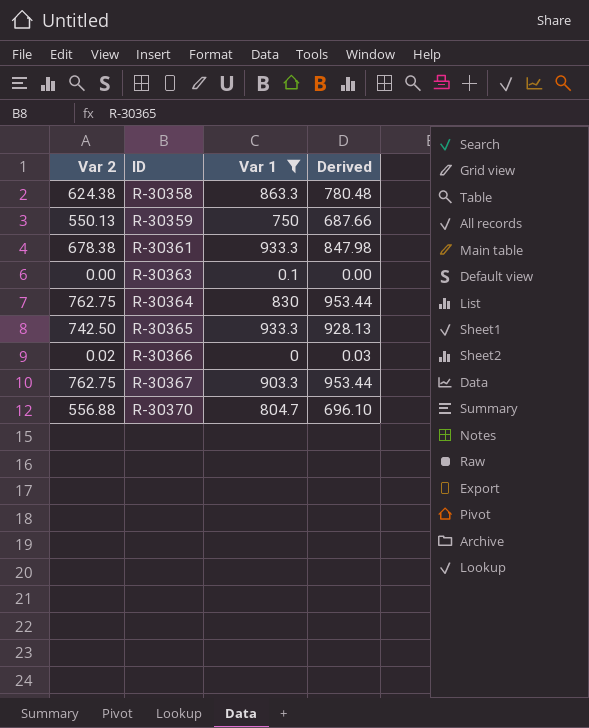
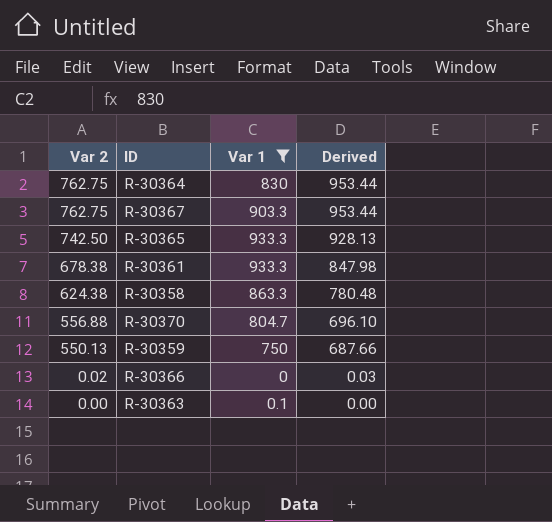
row order: ID ascending -> Var 2 descending

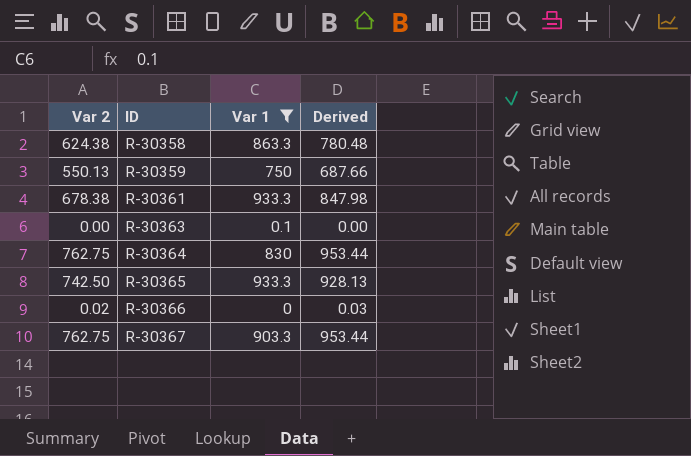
row order: Var 2 descending -> ID ascending
row R-30370: 556.88 | 804.7 | 696.10 -> none

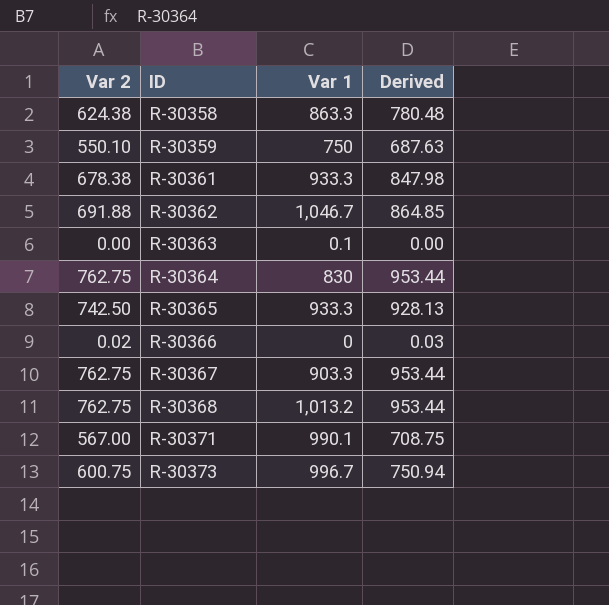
filter: Var 1 <= 933.3 -> none
R-30359 | Var 2: 550.13 -> 550.10
R-30359 | Derived: 687.66 -> 687.63

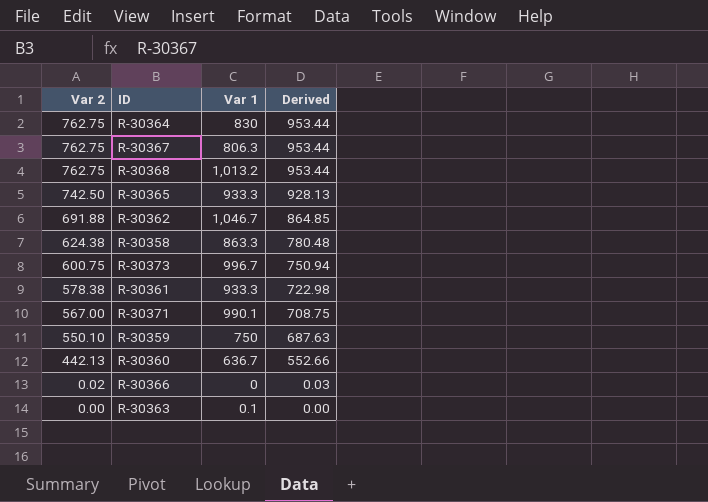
row order: ID ascending -> Var 2 descending
R-30367 | Var 1: 903.3 -> 806.3
R-30361 | Var 2: 678.38 -> 578.38
R-30361 | Derived: 847.98 -> 722.98
row R-30360: none -> 442.13 | 636.7 | 552.66

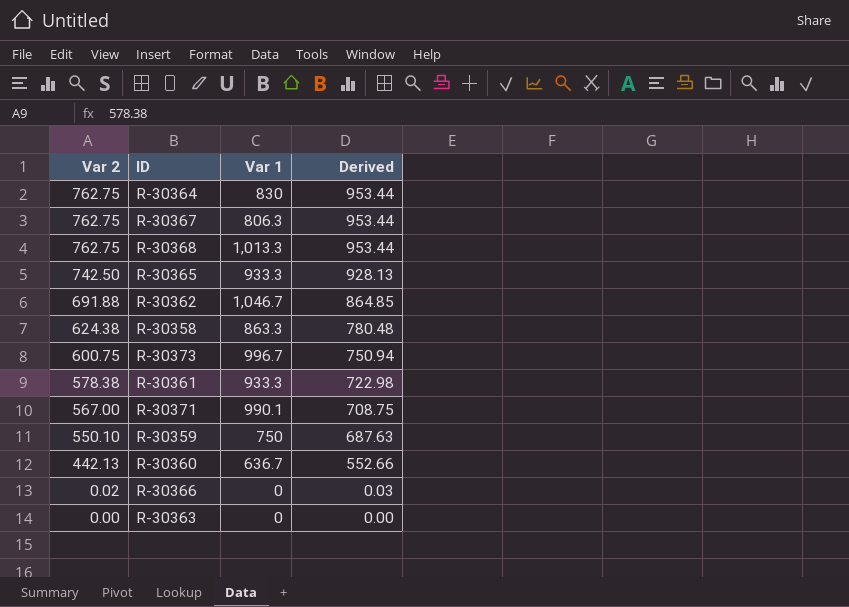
R-30368 | Var 1: 1,013.2 -> 1,013.3
R-30363 | Var 1: 0.1 -> 0

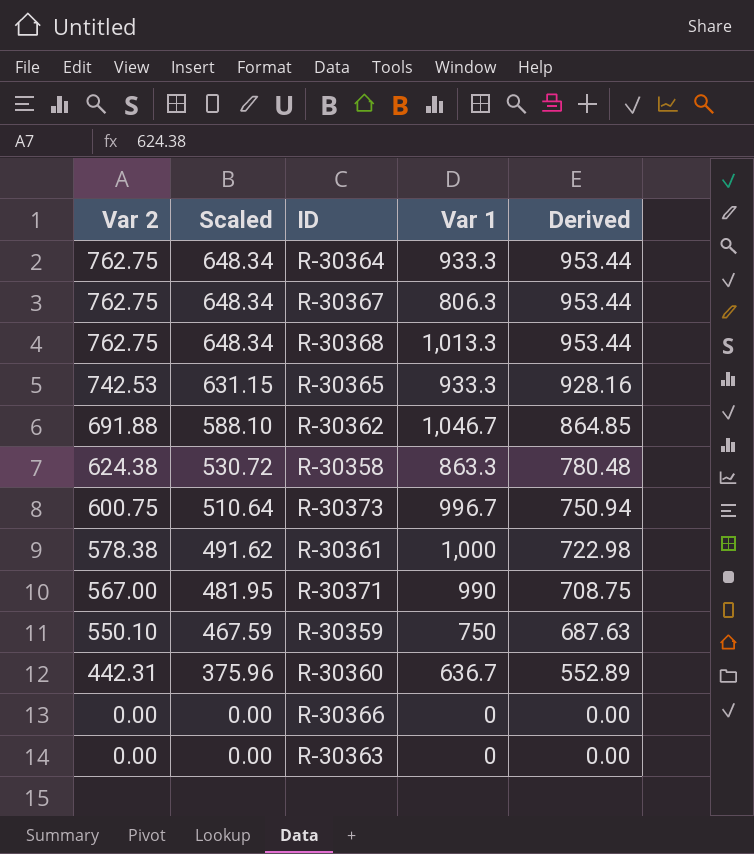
column Scaled | formula: none -> [Var 2] * 0.85
R-30364 | Var 1: 830 -> 933.3
R-30365 | Var 2: 742.50 -> 742.53
R-30365 | Derived: 928.13 -> 928.16
R-30361 | Var 1: 933.3 -> 1,000
R-30371 | Var 1: 990.1 -> 990
R-30360 | Var 2: 442.13 -> 442.31
R-30360 | Derived: 552.66 -> 552.89
R-30366 | Var 2: 0.02 -> 0.00
R-30366 | Derived: 0.03 -> 0.00

